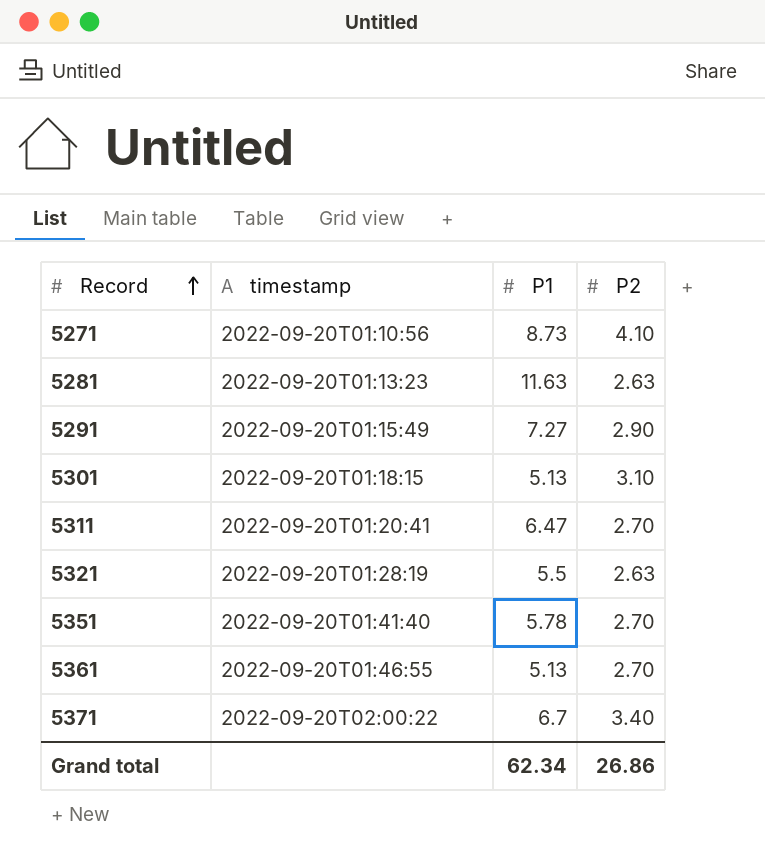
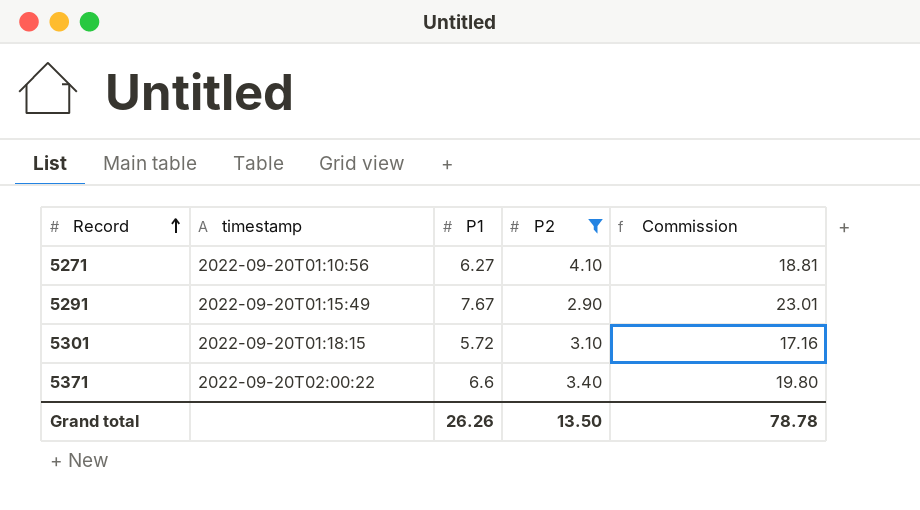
filter: none -> P2 >= 2.90
column Commission | formula: none -> [P1] * 3
5271 | P1: 8.73 -> 6.27
5291 | P1: 7.27 -> 7.67
5301 | P1: 5.13 -> 5.72
5371 | P1: 6.7 -> 6.6
Grand total | P1: 62.34 -> 26.26
Grand total | P2: 26.86 -> 13.50

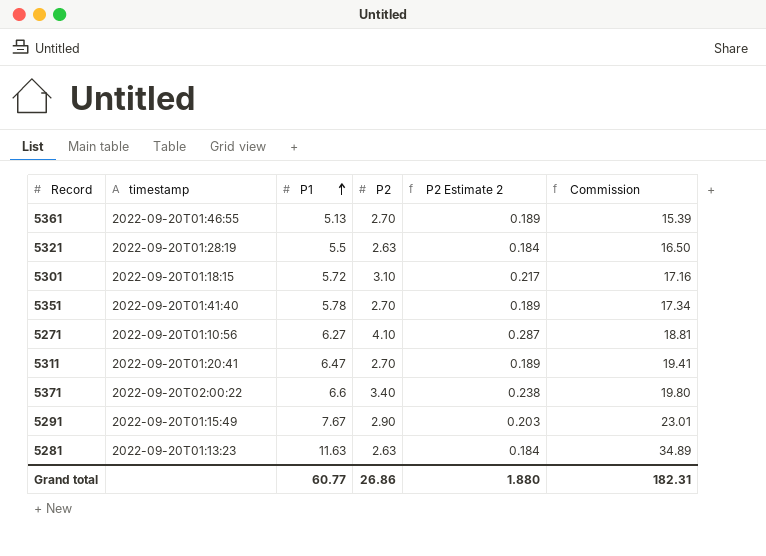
filter: P2 >= 2.90 -> none
row order: Record ascending -> P1 ascending
column P2 Estimate 2 | formula: none -> [P2] * 0.07
Grand total | P1: 26.26 -> 60.77
Grand total | P2: 13.50 -> 26.86
Grand total | Commission: 78.78 -> 182.31

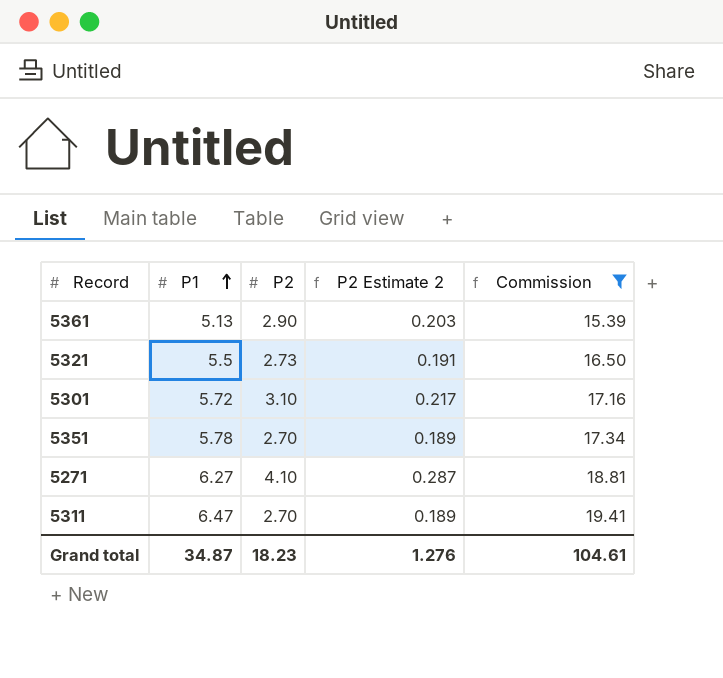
filter: none -> Commission <= 19.41
column timestamp | position: 2 -> none
5361 | P2: 2.70 -> 2.90
5361 | P2 Estimate 2: 0.189 -> 0.203
5321 | P2: 2.63 -> 2.73
5321 | P2 Estimate 2: 0.184 -> 0.191
Grand total | P1: 60.77 -> 34.87
Grand total | P2: 26.86 -> 18.23
Grand total | P2 Estimate 2: 1.880 -> 1.276
Grand total | Commission: 182.31 -> 104.61

